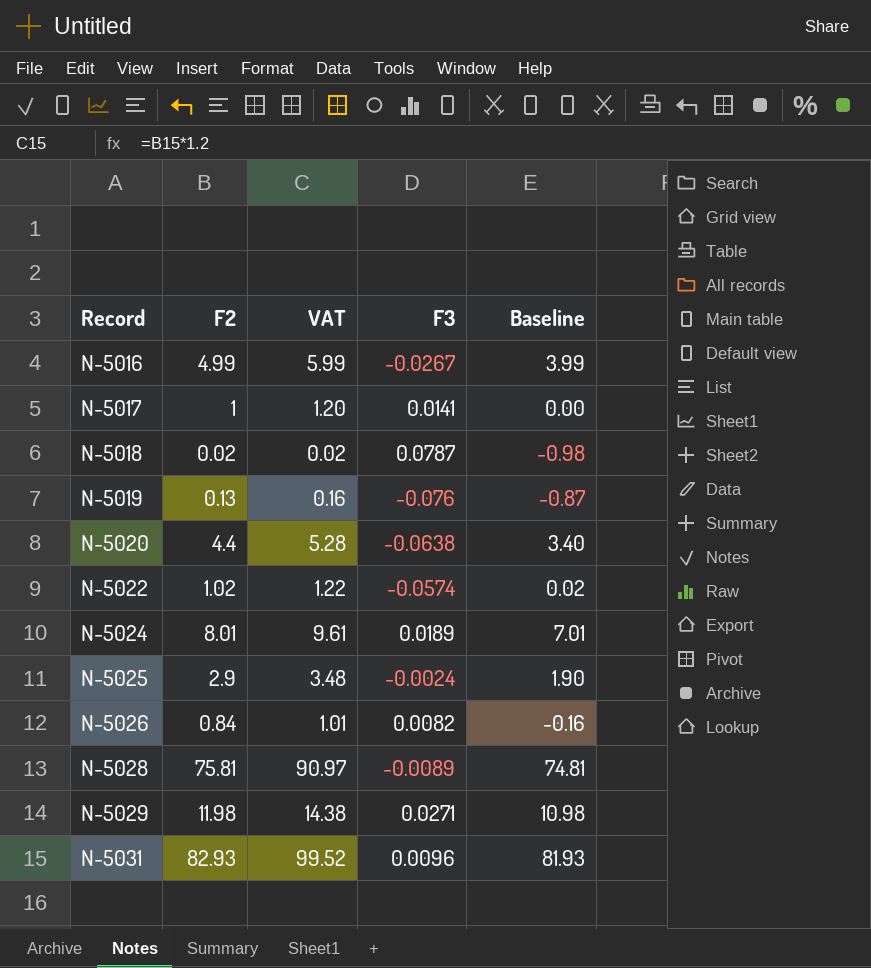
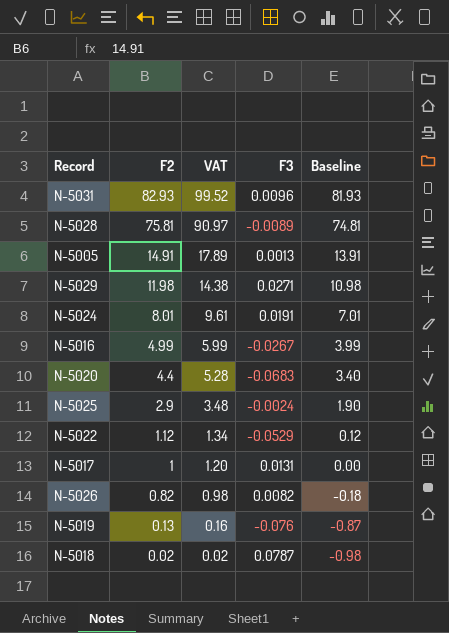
row order: Record ascending -> F2 descending
row N-5005: none -> 14.91 | 17.89 | 0.0013 | 13.91
N-5024 | F3: 0.0189 -> 0.0191
N-5020 | F3: -0.0638 -> -0.0683
N-5022 | F2: 1.02 -> 1.12
N-5022 | VAT: 1.22 -> 1.34
N-5022 | F3: -0.0574 -> -0.0529
N-5022 | Baseline: 0.02 -> 0.12
N-5017 | F3: 0.0141 -> 0.0131
N-5026 | F2: 0.84 -> 0.82
N-5026 | VAT: 1.01 -> 0.98
N-5026 | Baseline: -0.16 -> -0.18

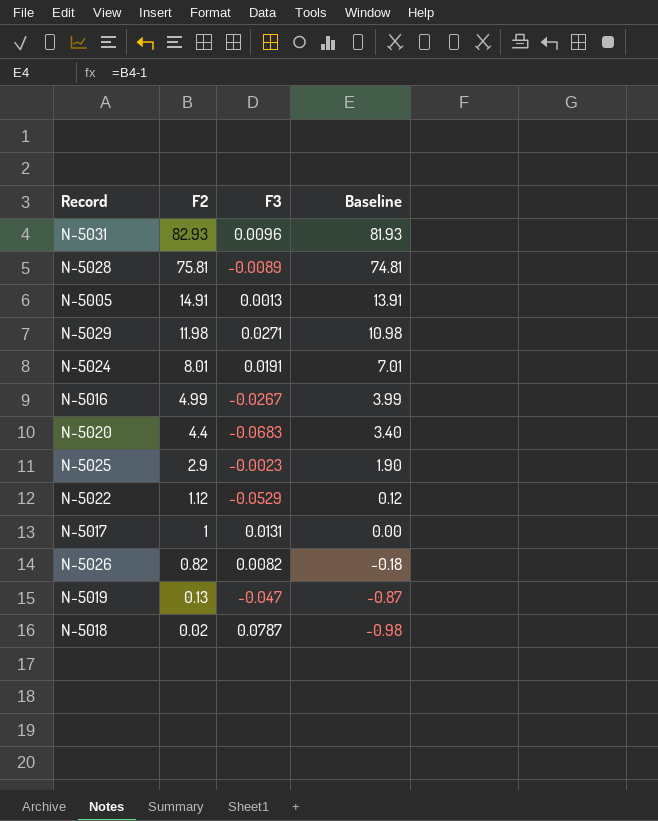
column VAT | formula: [F2] * 1.2 -> none
N-5025 | F3: -0.0024 -> -0.0023
N-5019 | F3: -0.076 -> -0.047

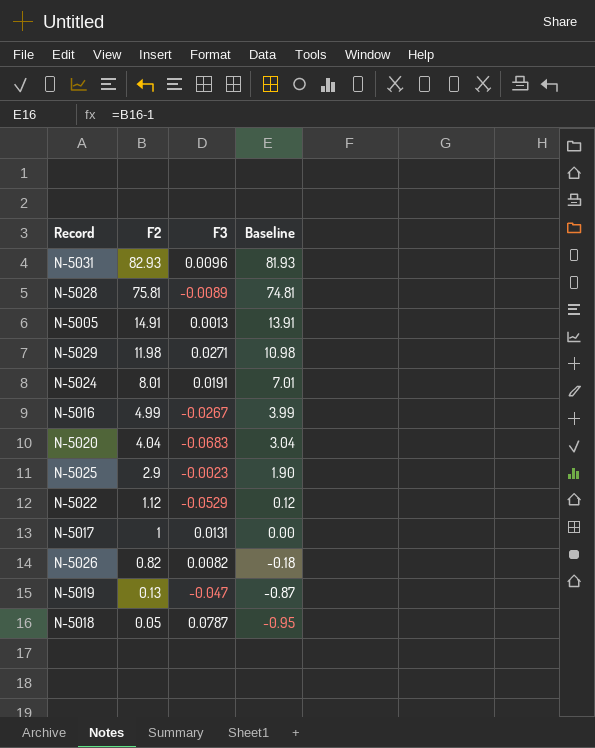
N-5020 | F2: 4.4 -> 4.04
N-5020 | Baseline: 3.40 -> 3.04
N-5018 | F2: 0.02 -> 0.05
N-5018 | Baseline: -0.98 -> -0.95

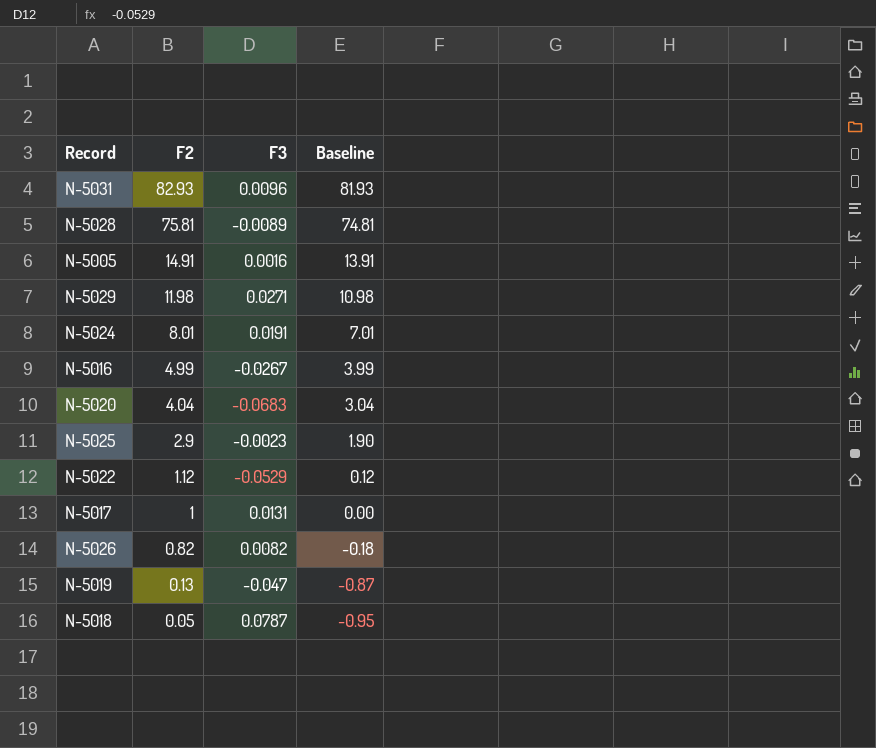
N-5005 | F3: 0.0013 -> 0.0016

